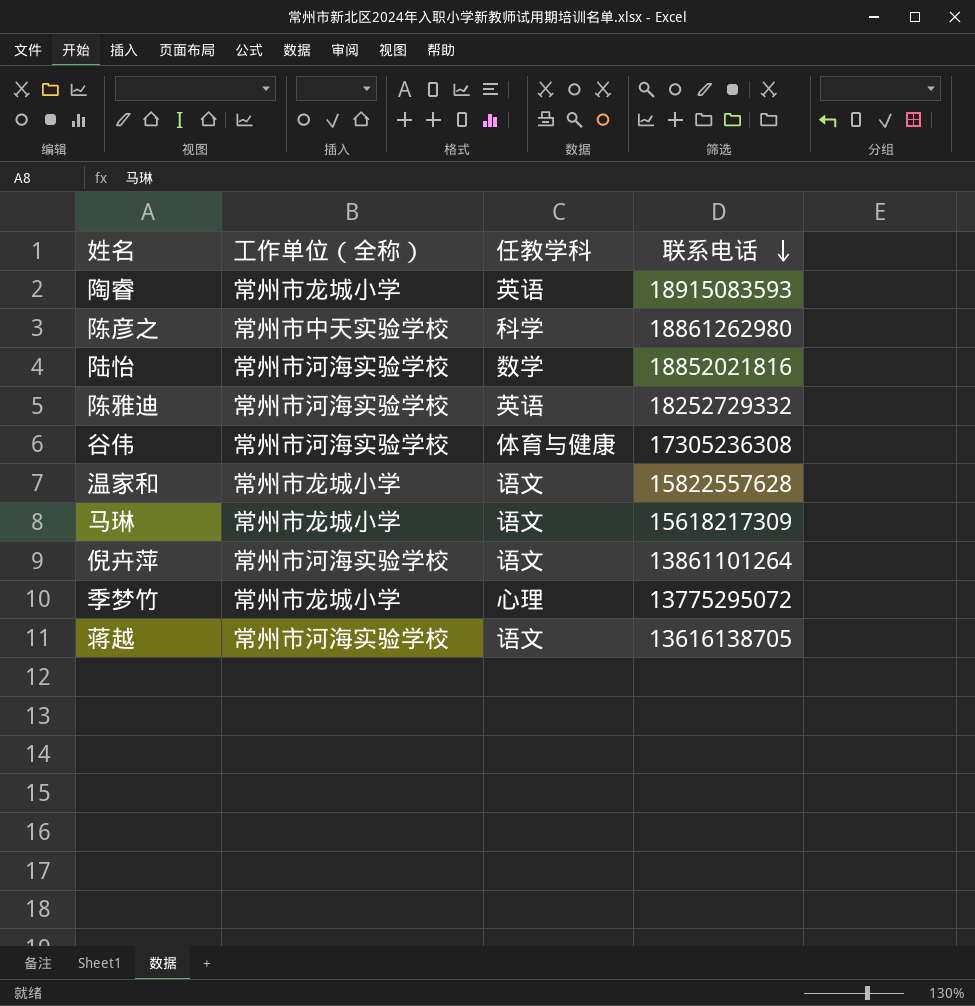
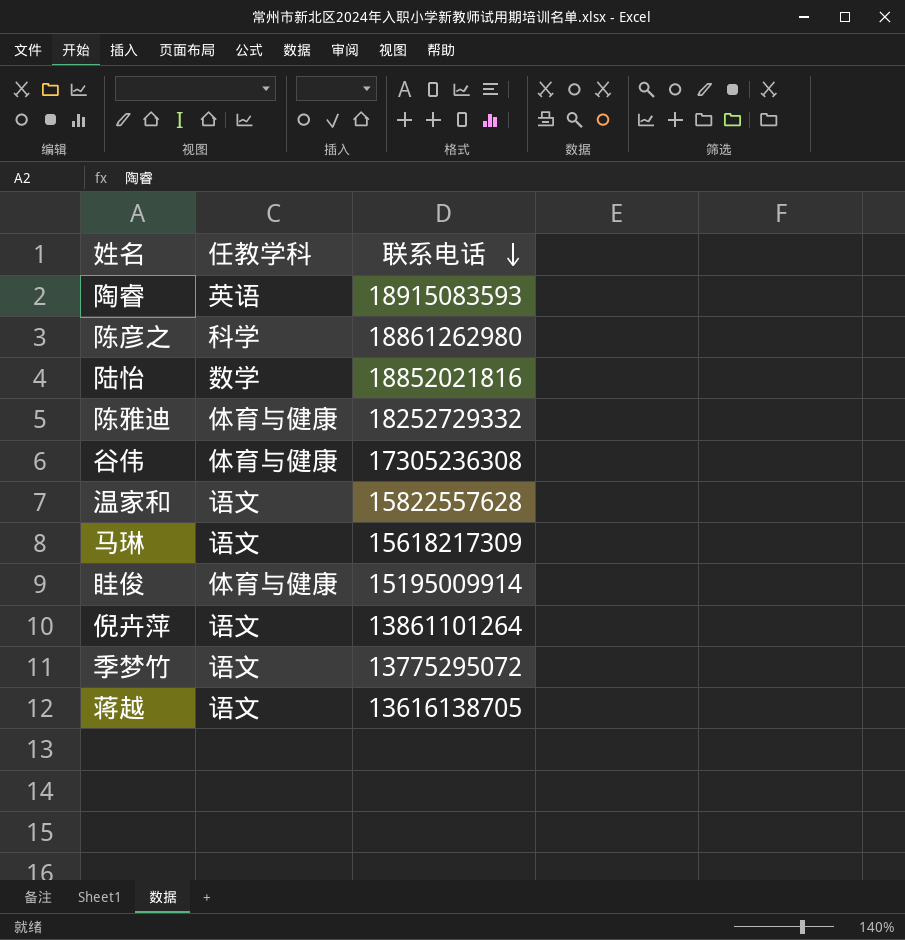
column 工作单位（全称） | position: 2 -> none
陈雅迪 | 任教学科: 英语 -> 体育与健康
row 眭俊: none -> 体育与健康 | 15195009914
季梦竹 | 任教学科: 心理 -> 语文

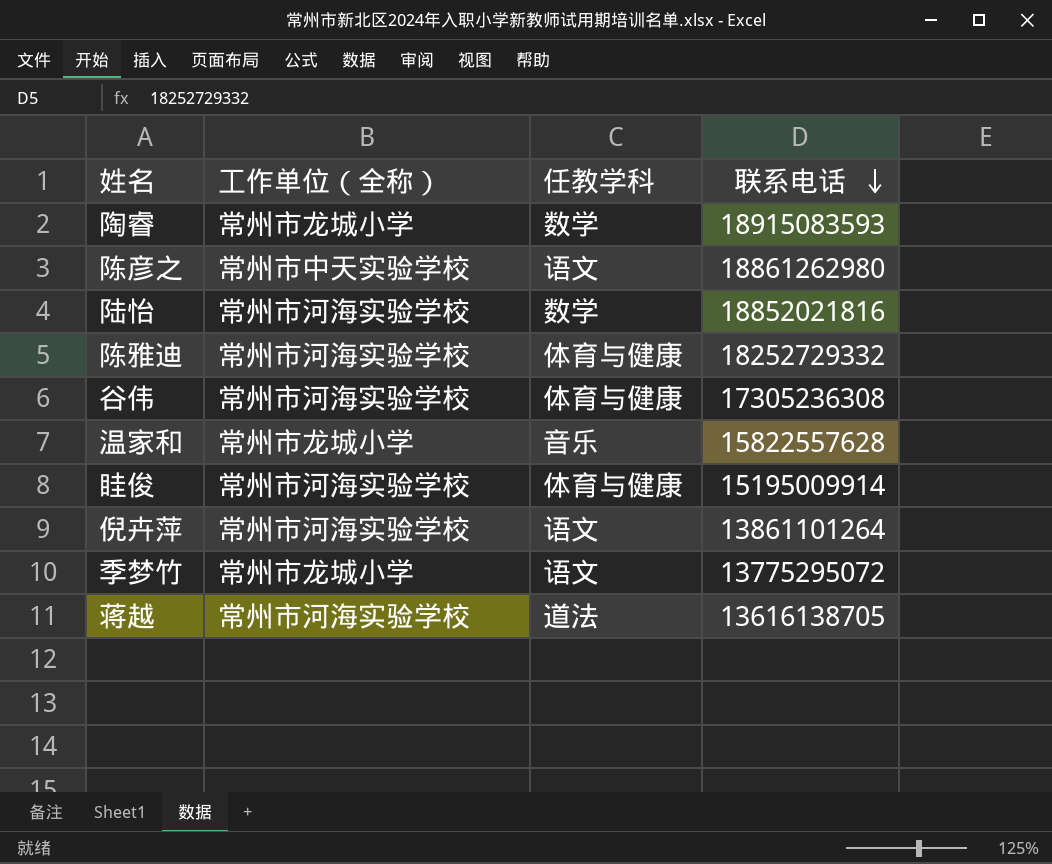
column 工作单位（全称） | position: none -> 2
row 马琳: 语文 | 15618217309 -> none
陶睿 | 任教学科: 英语 -> 数学
陈彦之 | 任教学科: 科学 -> 语文
温家和 | 任教学科: 语文 -> 音乐
蒋越 | 任教学科: 语文 -> 道法

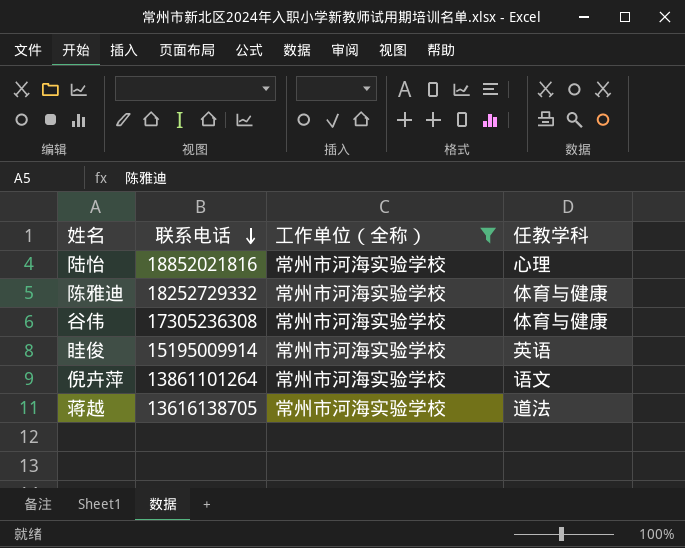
filter: none -> 工作单位（全称） = 常州市河海实验学校
column 联系电话 | position: 4 -> 2
陆怡 | 任教学科: 数学 -> 心理
眭俊 | 任教学科: 体育与健康 -> 英语

